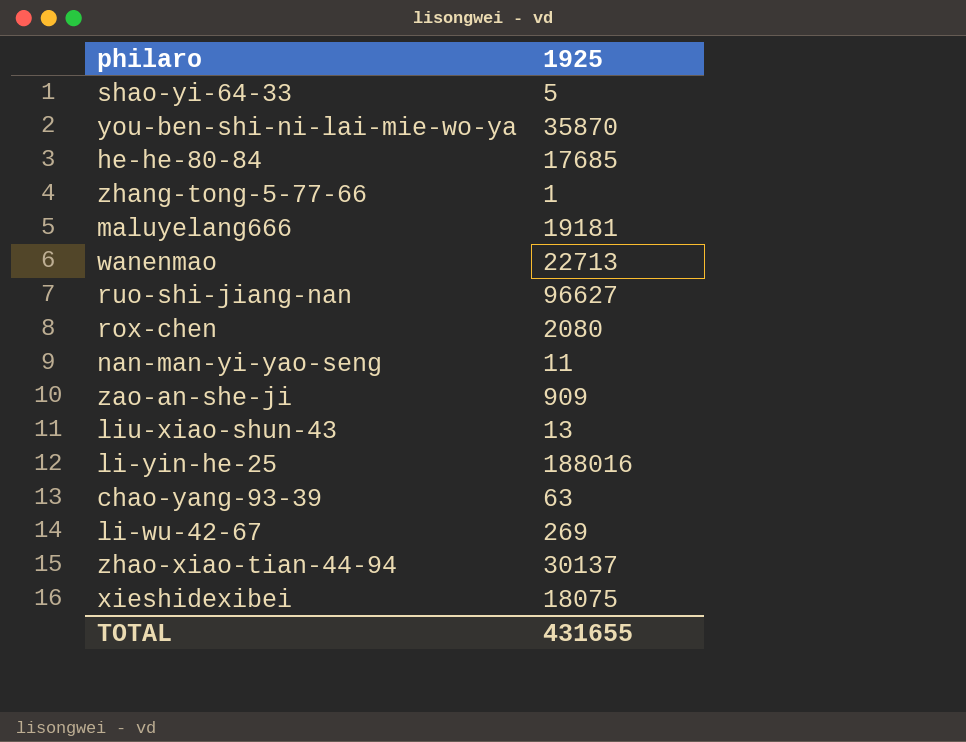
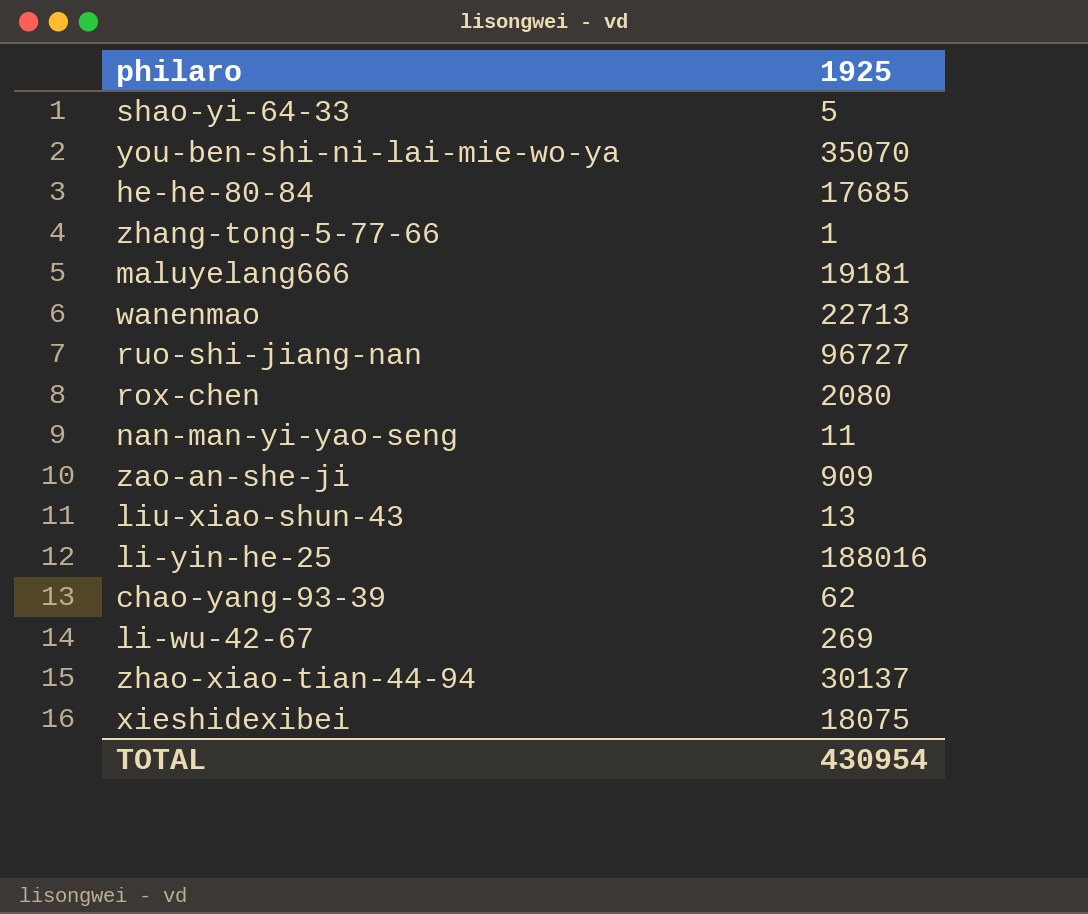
you-ben-shi-ni-lai-mie-wo-ya | 1925: 35870 -> 35070
ruo-shi-jiang-nan | 1925: 96627 -> 96727
chao-yang-93-39 | 1925: 63 -> 62
TOTAL | 1925: 431655 -> 430954

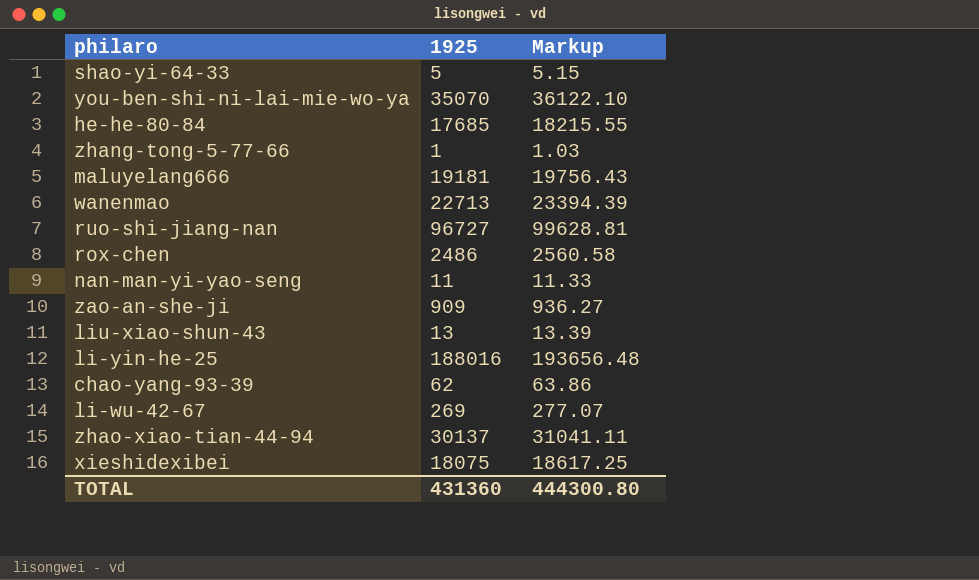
column Markup | formula: none -> [1925] * 1.03
rox-chen | 1925: 2080 -> 2486
TOTAL | 1925: 430954 -> 431360

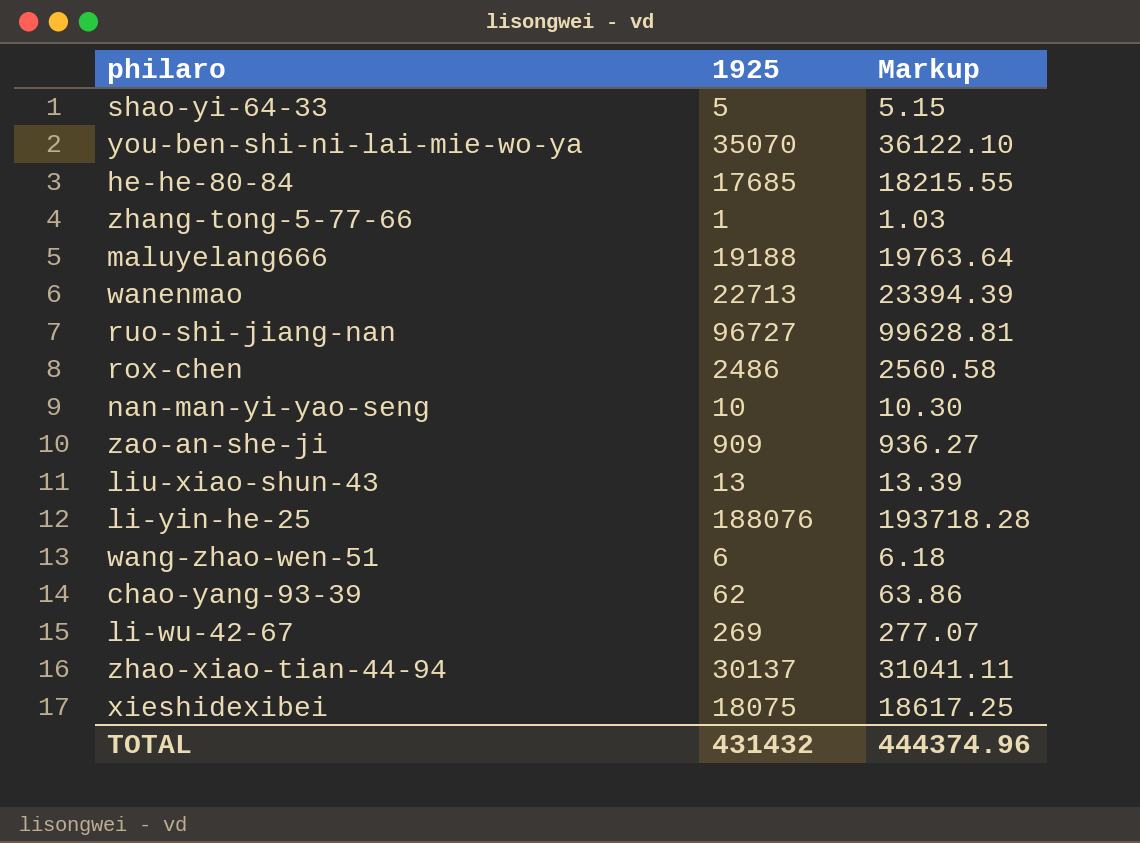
maluyelang666 | 1925: 19181 -> 19188
maluyelang666 | Markup: 19756.43 -> 19763.64
nan-man-yi-yao-seng | 1925: 11 -> 10
nan-man-yi-yao-seng | Markup: 11.33 -> 10.30
li-yin-he-25 | 1925: 188016 -> 188076
li-yin-he-25 | Markup: 193656.48 -> 193718.28
row wang-zhao-wen-51: none -> 6 | 6.18
TOTAL | 1925: 431360 -> 431432
TOTAL | Markup: 444300.80 -> 444374.96

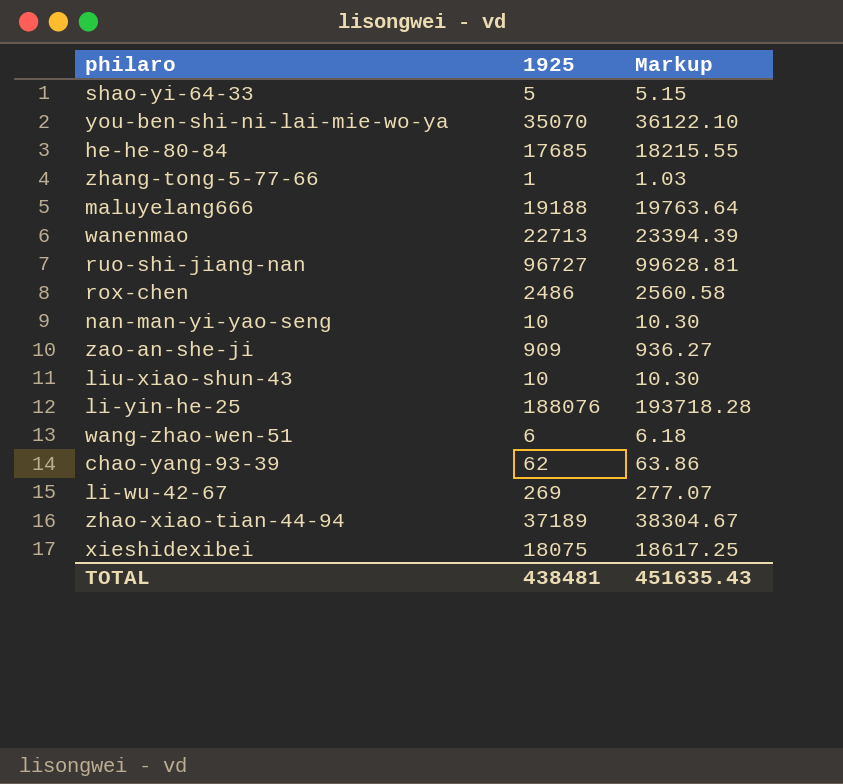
liu-xiao-shun-43 | 1925: 13 -> 10
liu-xiao-shun-43 | Markup: 13.39 -> 10.30
zhao-xiao-tian-44-94 | 1925: 30137 -> 37189
zhao-xiao-tian-44-94 | Markup: 31041.11 -> 38304.67
TOTAL | 1925: 431432 -> 438481
TOTAL | Markup: 444374.96 -> 451635.43

